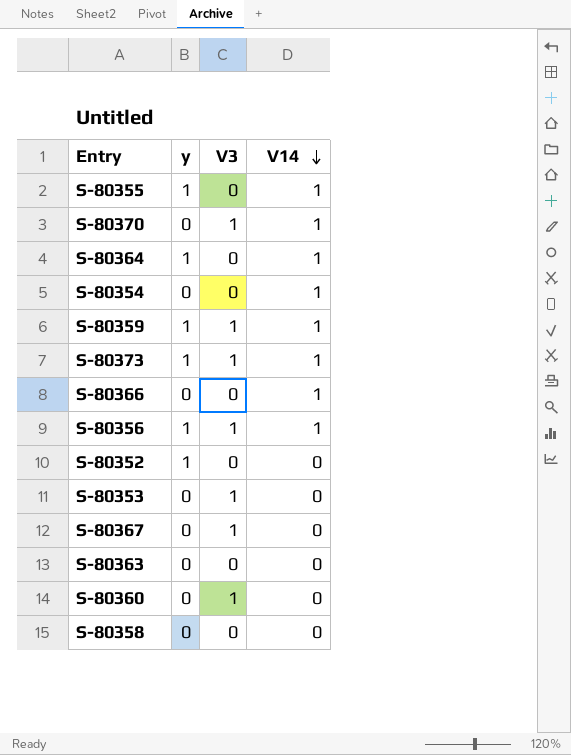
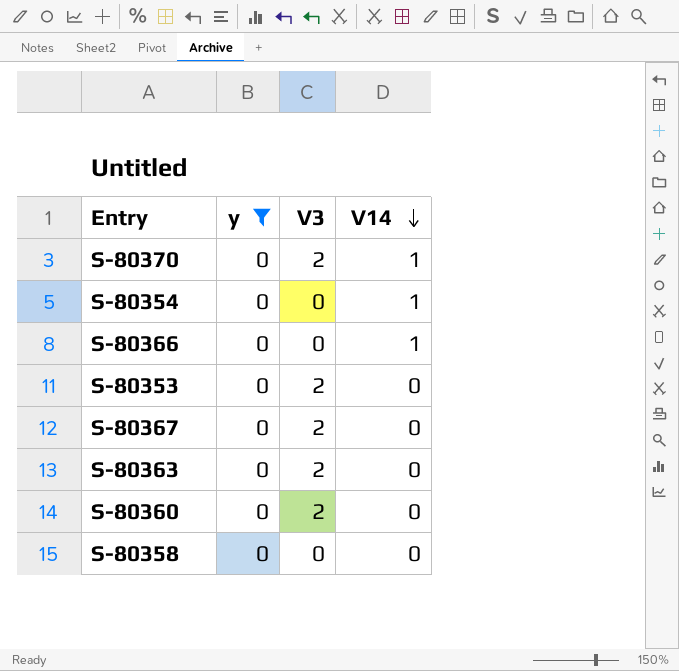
filter: none -> y = 0
S-80370 | V3: 1 -> 2
S-80353 | V3: 1 -> 2
S-80367 | V3: 1 -> 2
S-80363 | V3: 0 -> 2
S-80360 | V3: 1 -> 2

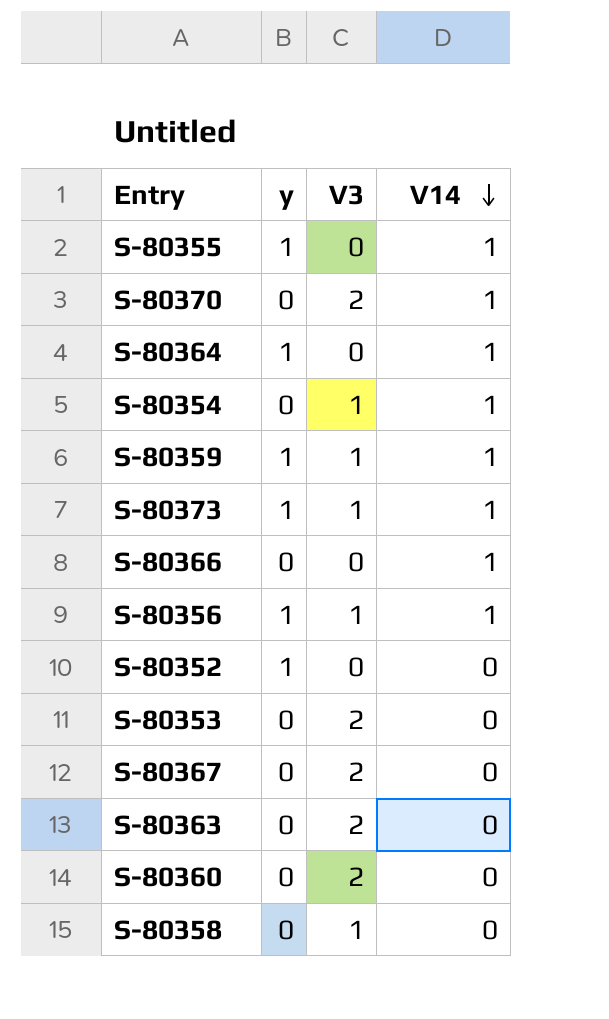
filter: y = 0 -> none
S-80354 | V3: 0 -> 1
S-80358 | V3: 0 -> 1

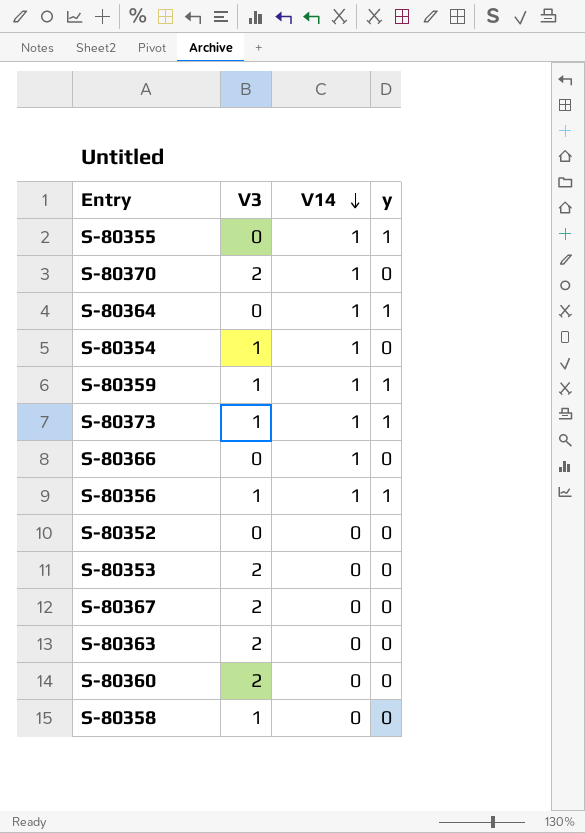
column y | position: 2 -> 4
S-80352 | y: 1 -> 0

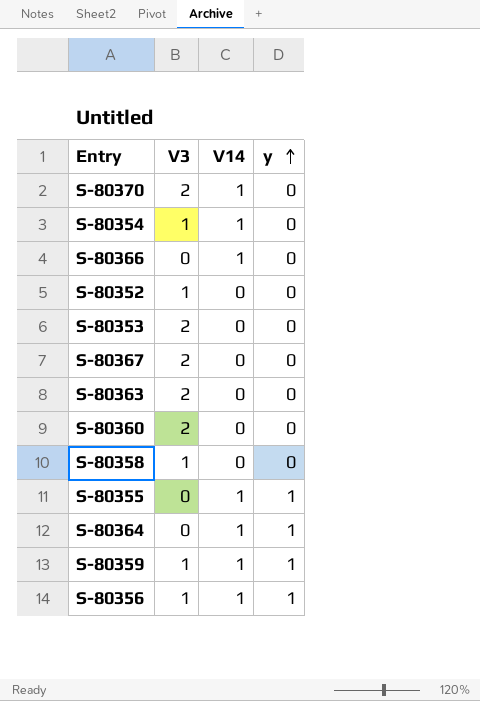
row order: V14 descending -> y ascending
row S-80373: 1 | 1 | 1 -> none
S-80352 | V3: 0 -> 1

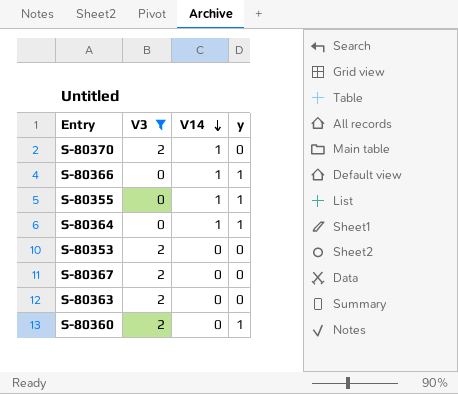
filter: none -> V3 != 1
row order: y ascending -> V14 descending
S-80366 | y: 0 -> 1
S-80360 | y: 0 -> 1

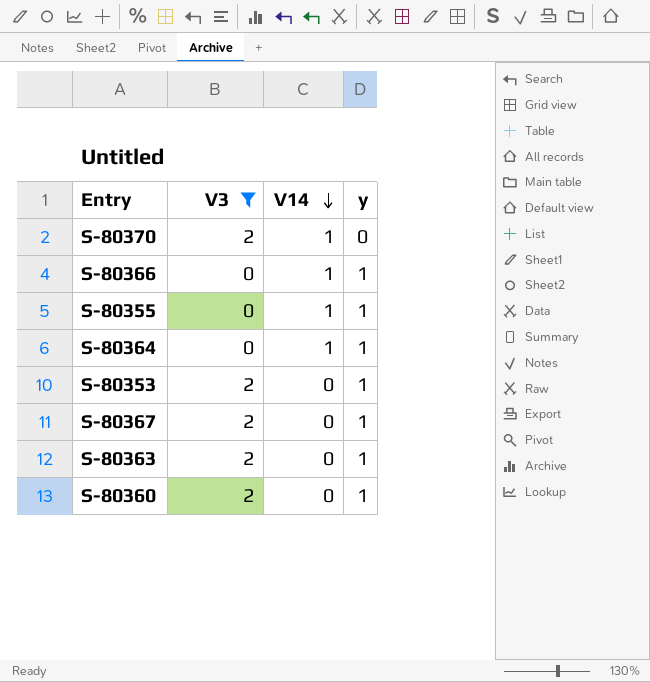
S-80353 | y: 0 -> 1
S-80367 | y: 0 -> 1
S-80363 | y: 0 -> 1

